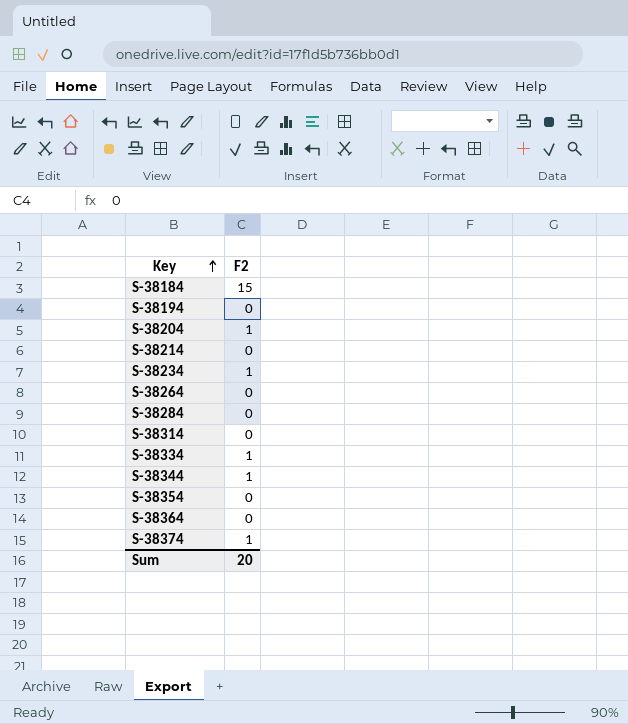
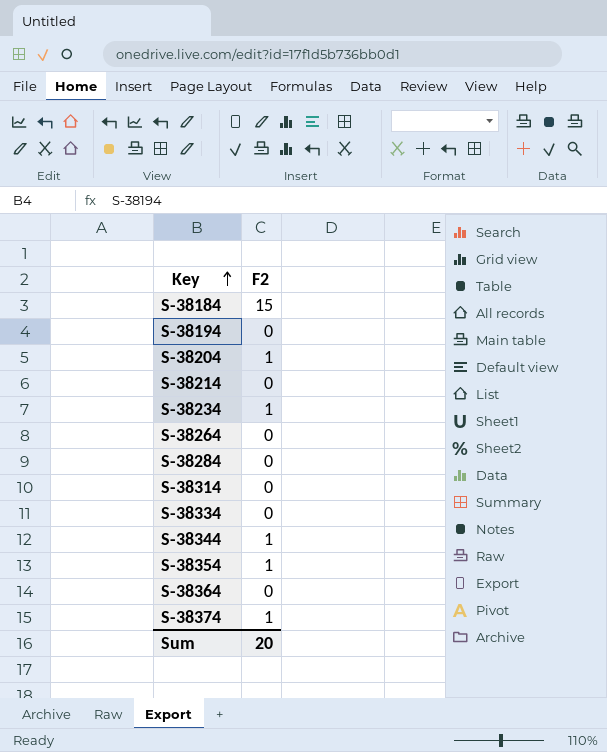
S-38334 | F2: 1 -> 0
S-38354 | F2: 0 -> 1

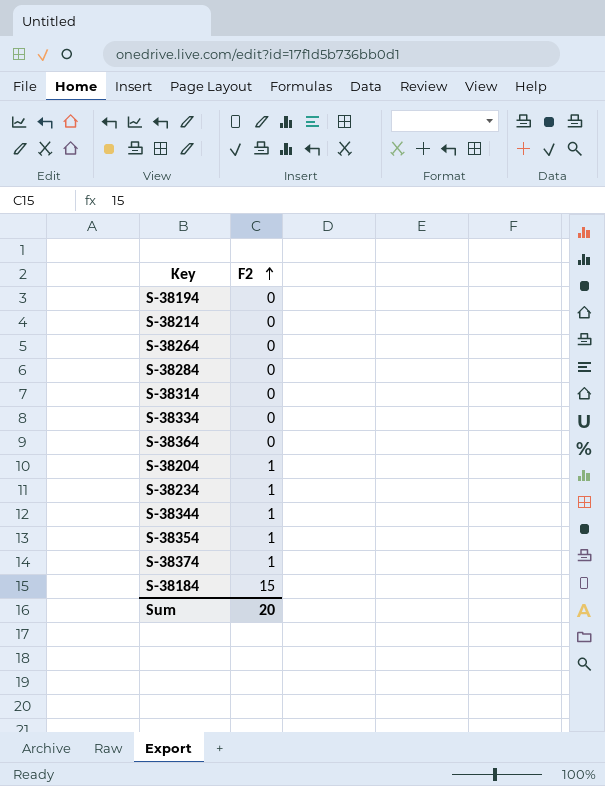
row order: Key ascending -> F2 ascending

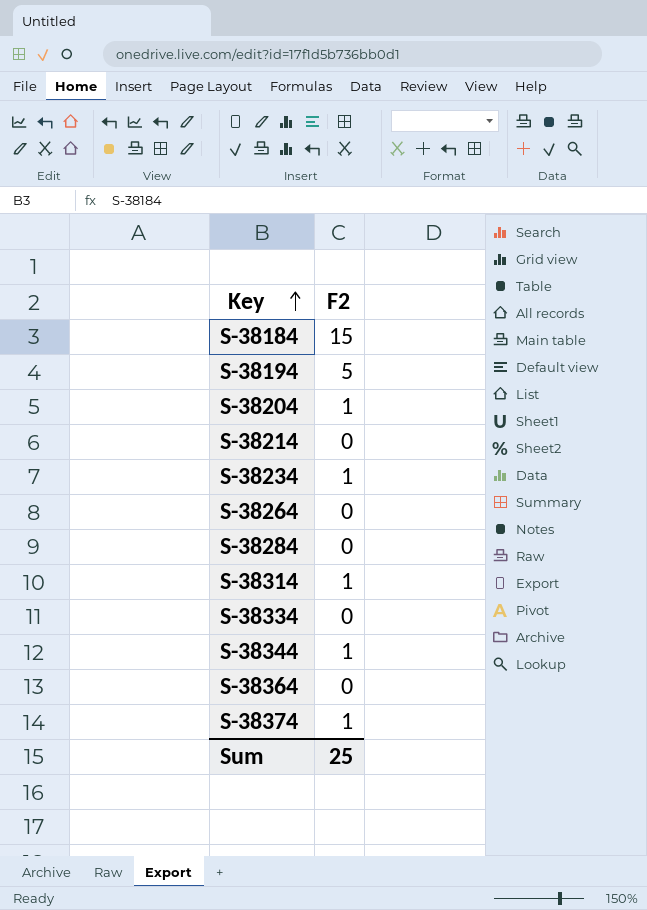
row order: F2 ascending -> Key ascending
row S-38354: 1 -> none
S-38194 | F2: 0 -> 5
S-38314 | F2: 0 -> 1
Sum | F2: 20 -> 25

